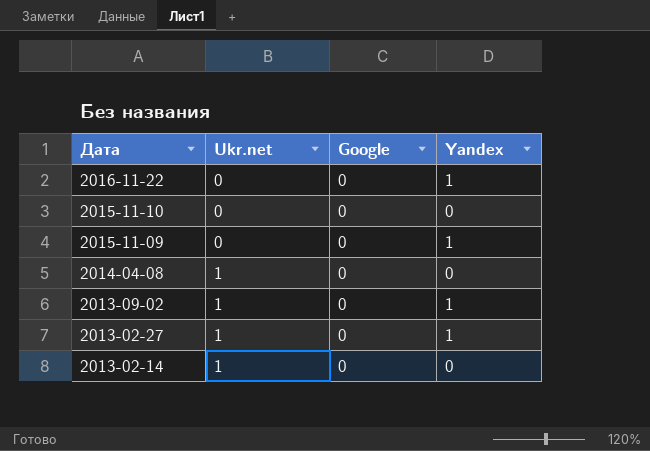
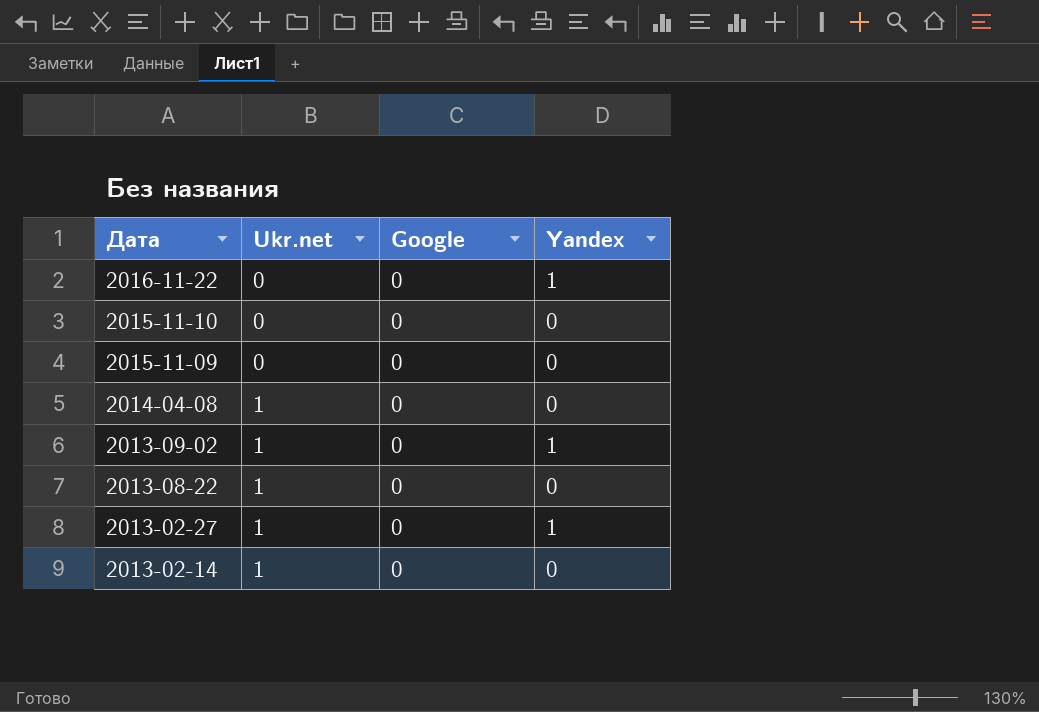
2015-11-09 | Yandex: 1 -> 0
row 2013-08-22: none -> 1 | 0 | 0

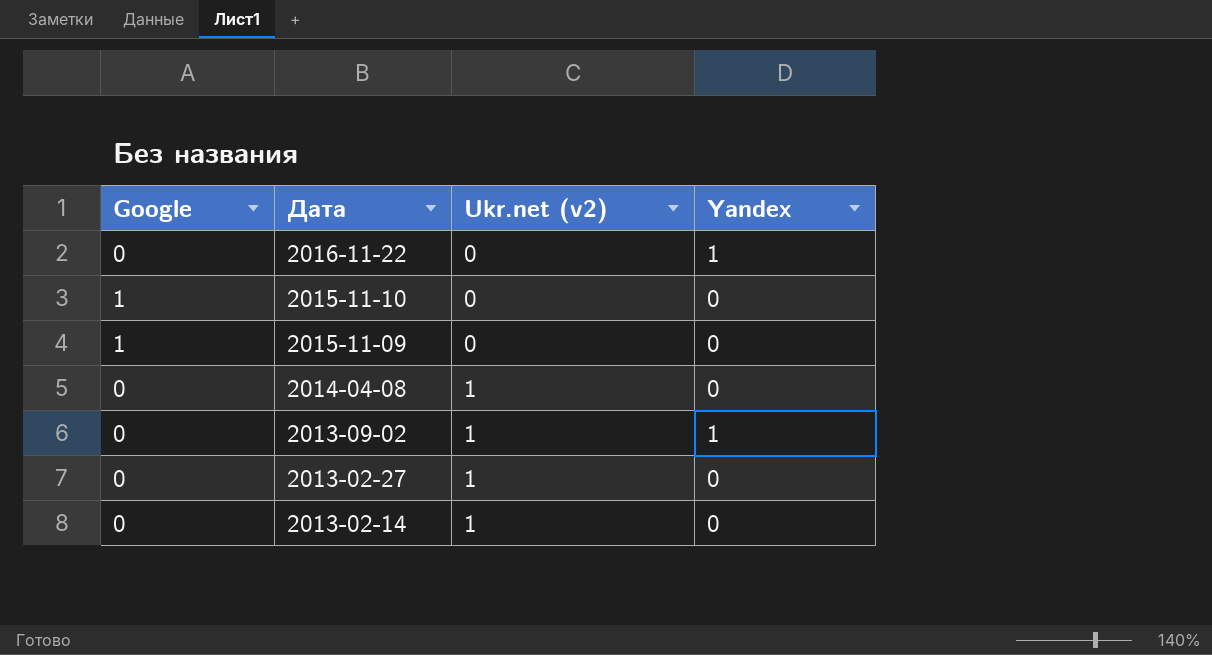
column Google | position: 3 -> 1
column name: Ukr.net -> Ukr.net (v2)
row 2013-08-22: 1 | 0 | 0 -> none
2015-11-10 | Google: 0 -> 1
2015-11-09 | Google: 0 -> 1
2013-02-27 | Yandex: 1 -> 0

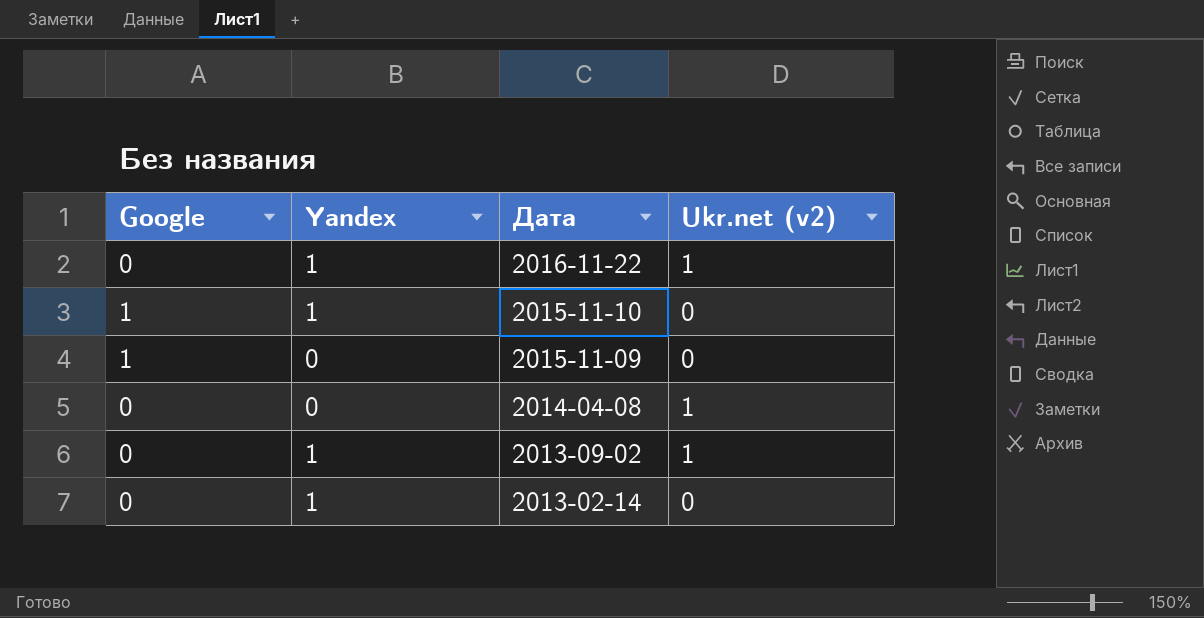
column Yandex | position: 4 -> 2
row 2013-02-27: 0 | 1 | 0 -> none
2016-11-22 | Ukr.net (v2): 0 -> 1
2015-11-10 | Yandex: 0 -> 1
2013-02-14 | Yandex: 0 -> 1
2013-02-14 | Ukr.net (v2): 1 -> 0

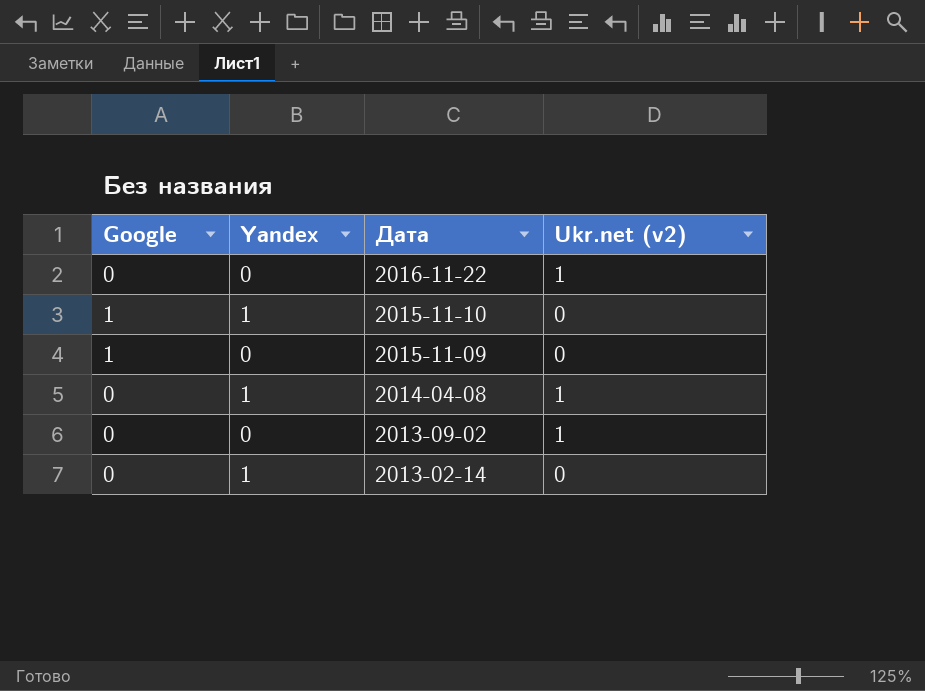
2016-11-22 | Yandex: 1 -> 0
2014-04-08 | Yandex: 0 -> 1
2013-09-02 | Yandex: 1 -> 0

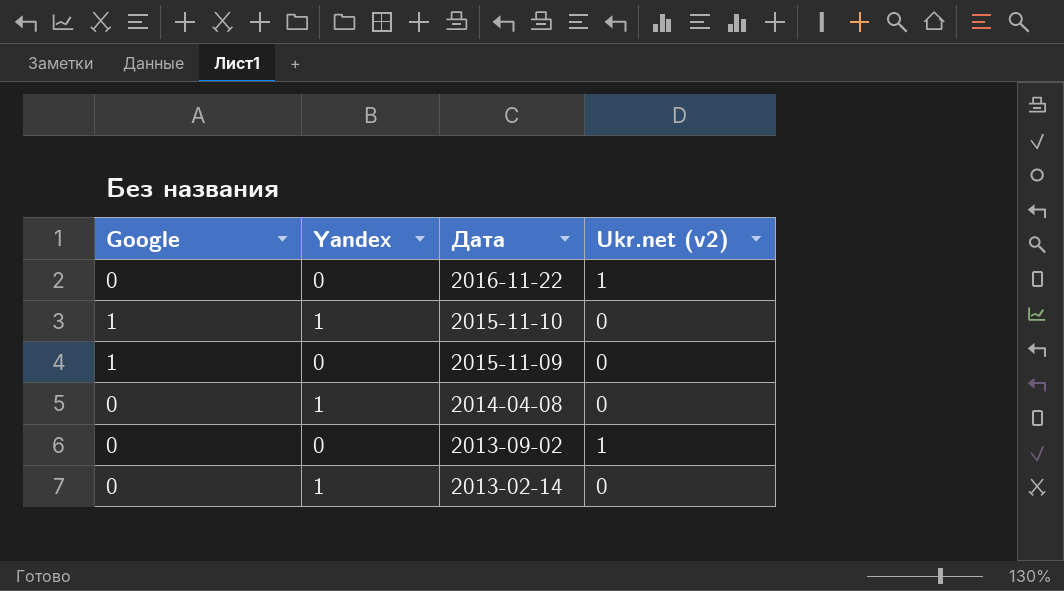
2014-04-08 | Ukr.net (v2): 1 -> 0

